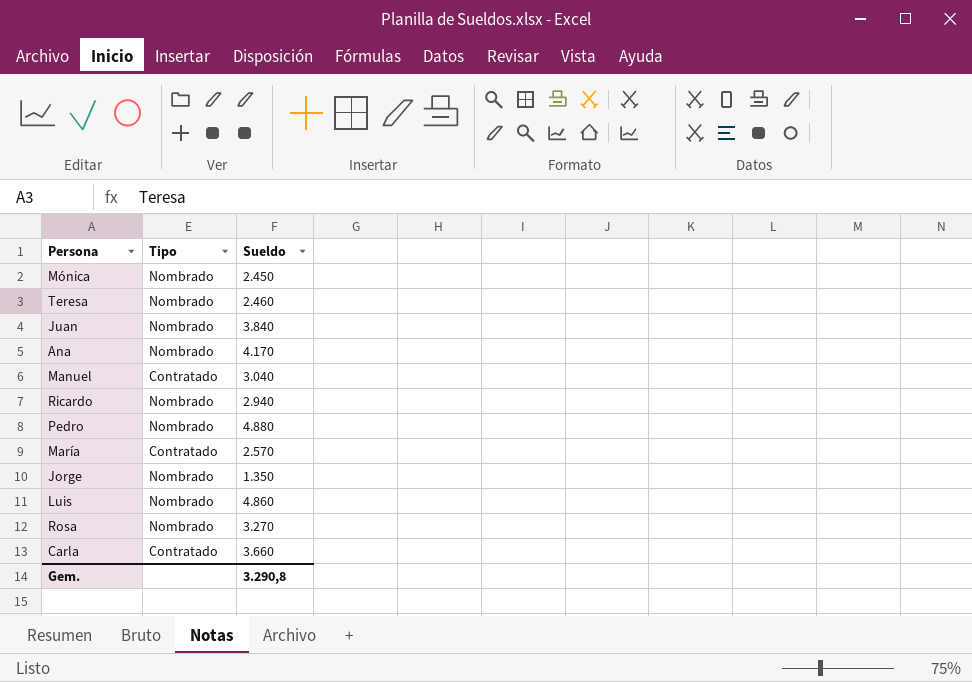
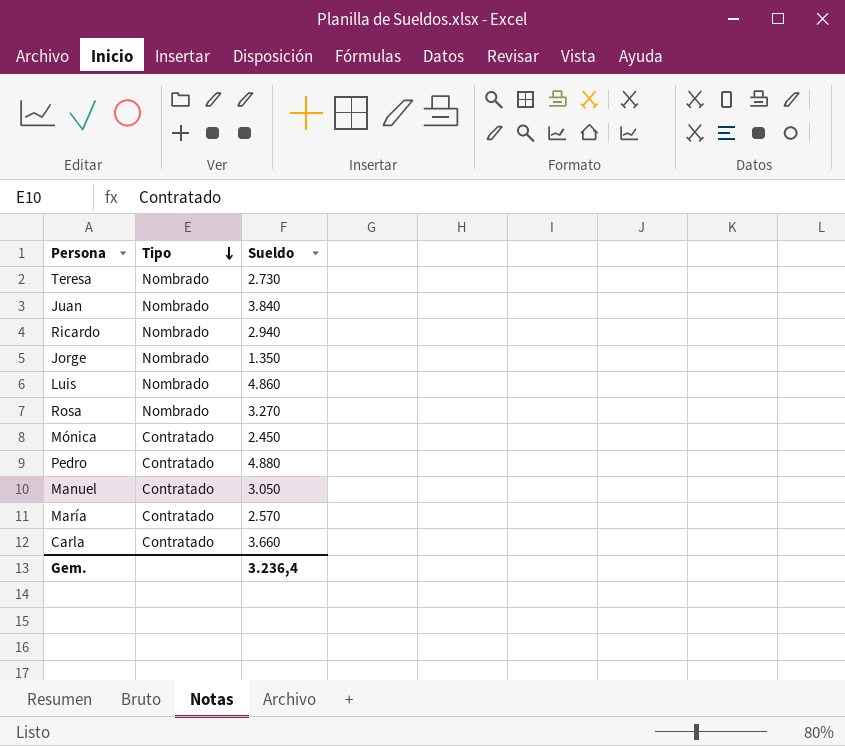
row order: none -> Tipo descending
row Ana: Nombrado | 4.170 -> none
Teresa | Sueldo: 2.460 -> 2.730
Mónica | Tipo: Nombrado -> Contratado
Pedro | Tipo: Nombrado -> Contratado
Manuel | Sueldo: 3.040 -> 3.050
Gem. | Sueldo: 3.290,8 -> 3.236,4

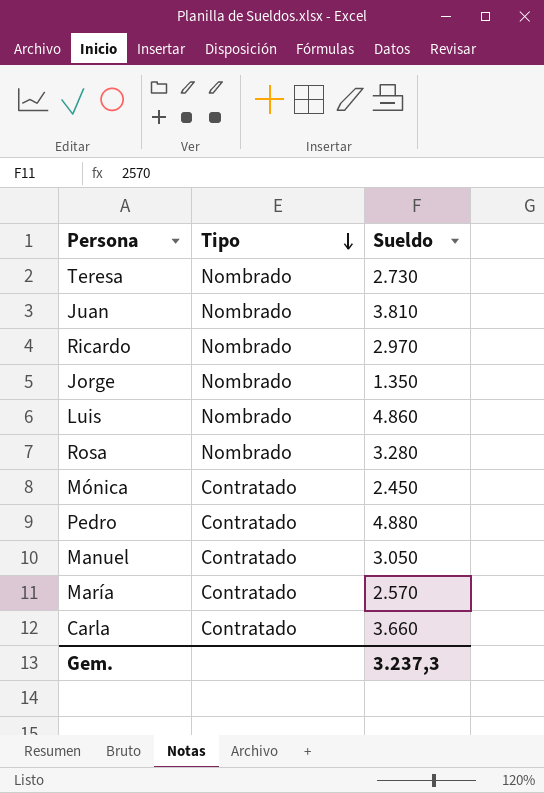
Juan | Sueldo: 3.840 -> 3.810
Ricardo | Sueldo: 2.940 -> 2.970
Rosa | Sueldo: 3.270 -> 3.280
Gem. | Sueldo: 3.236,4 -> 3.237,3

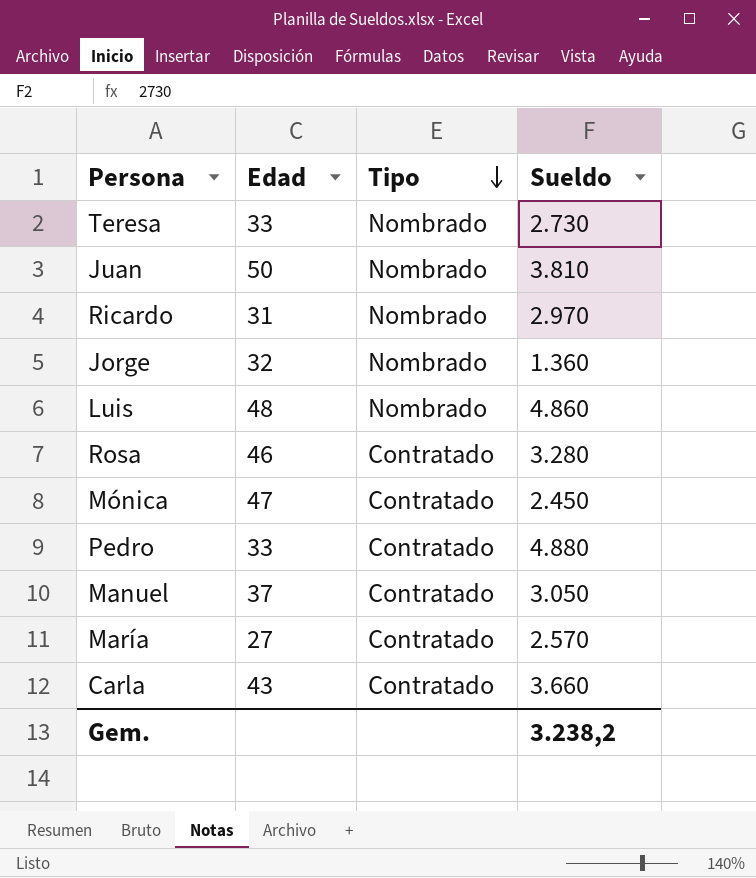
column Edad | position: none -> 2
Jorge | Sueldo: 1.350 -> 1.360
Rosa | Tipo: Nombrado -> Contratado
Gem. | Sueldo: 3.237,3 -> 3.238,2

